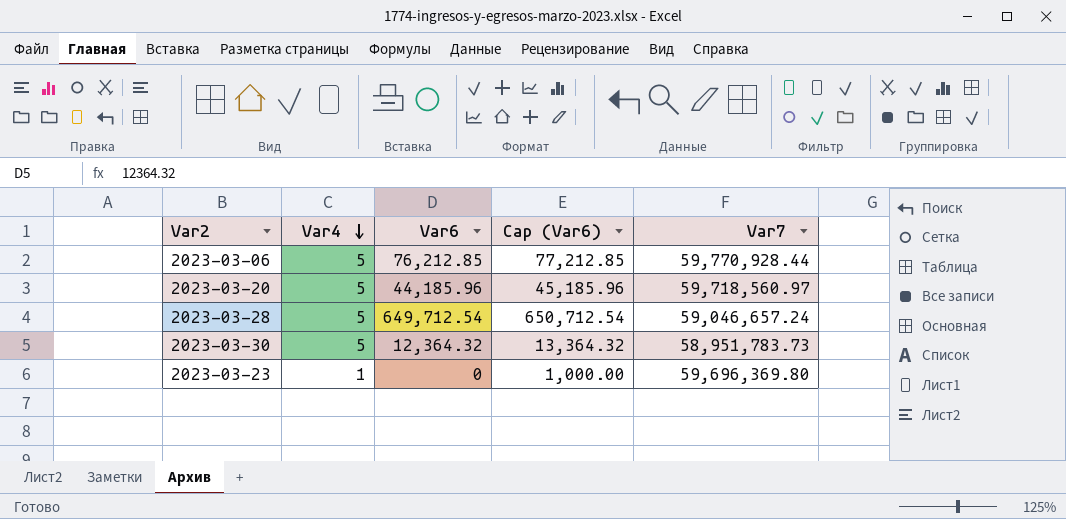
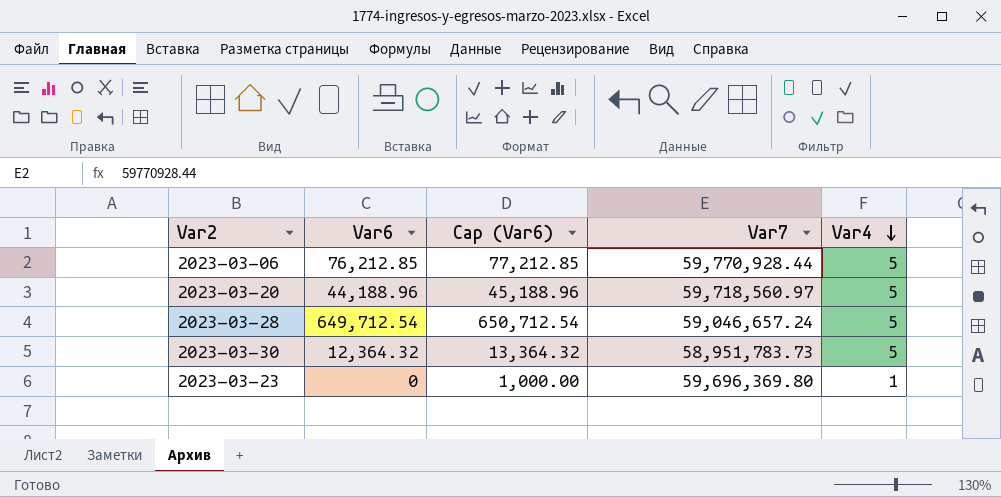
column Var4 | position: 2 -> 5
2023-03-20 | Var6: 44,185.96 -> 44,188.96
2023-03-20 | Cap (Var6): 45,185.96 -> 45,188.96

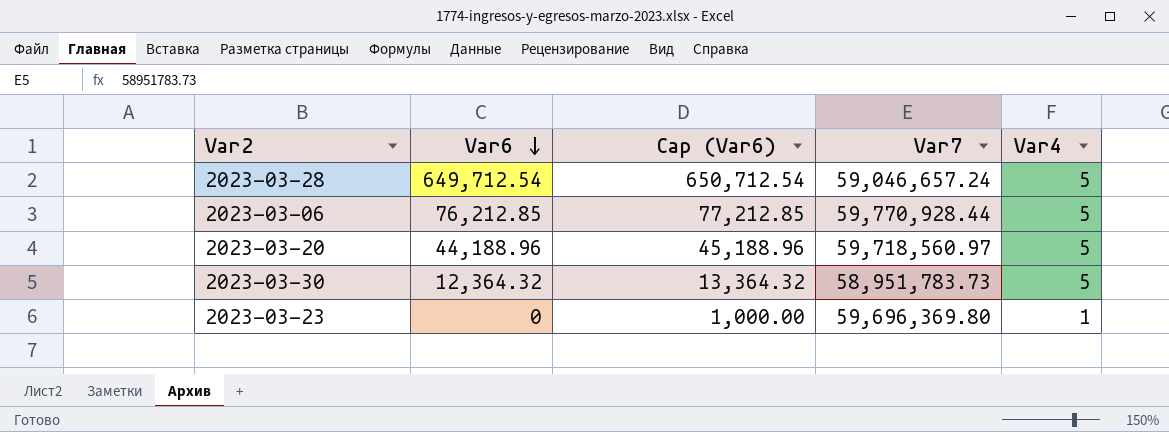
row order: Var4 descending -> Var6 descending

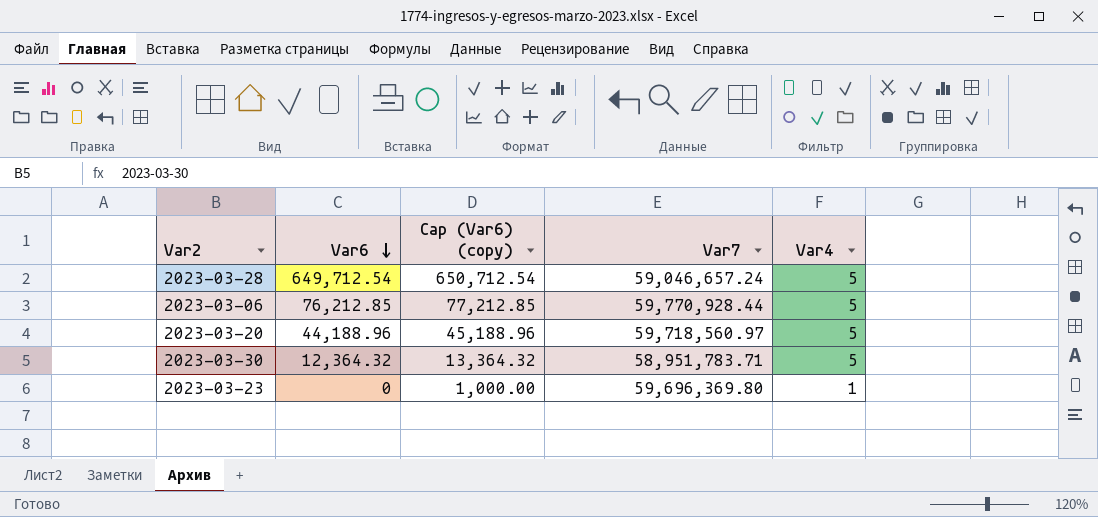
column name: Cap (Var6) -> Cap (Var6) (copy)
2023-03-30 | Var7: 58,951,783.73 -> 58,951,783.71

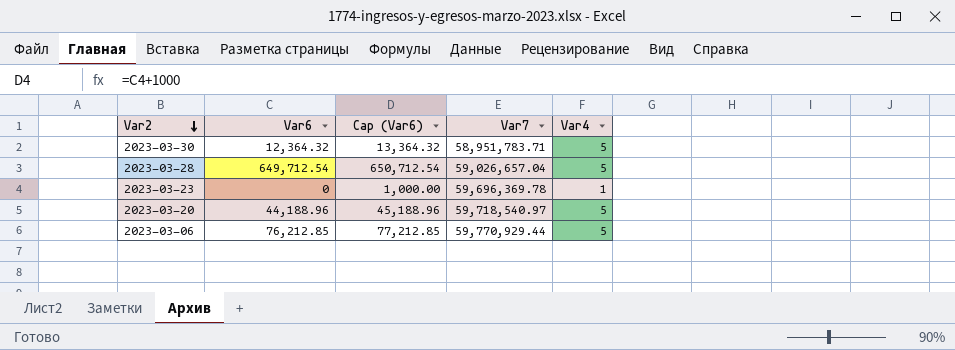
row order: Var6 descending -> Var2 descending
column name: Cap (Var6) (copy) -> Cap (Var6)
2023-03-28 | Var7: 59,046,657.24 -> 59,026,657.04
2023-03-23 | Var7: 59,696,369.80 -> 59,696,369.78
2023-03-20 | Var7: 59,718,560.97 -> 59,718,540.97
2023-03-06 | Var7: 59,770,928.44 -> 59,770,929.44

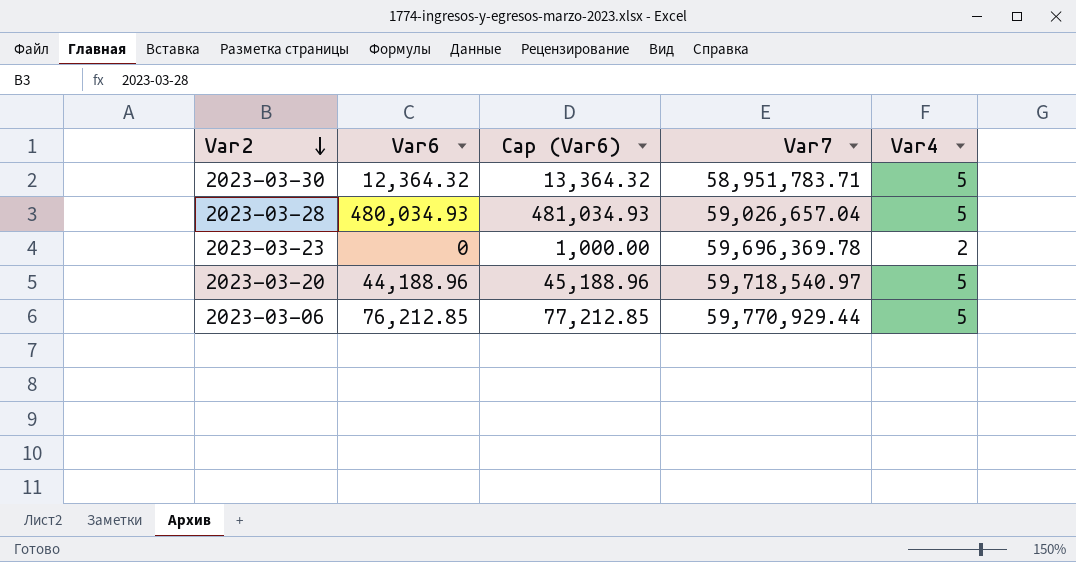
2023-03-28 | Var6: 649,712.54 -> 480,034.93
2023-03-28 | Cap (Var6): 650,712.54 -> 481,034.93
2023-03-23 | Var4: 1 -> 2

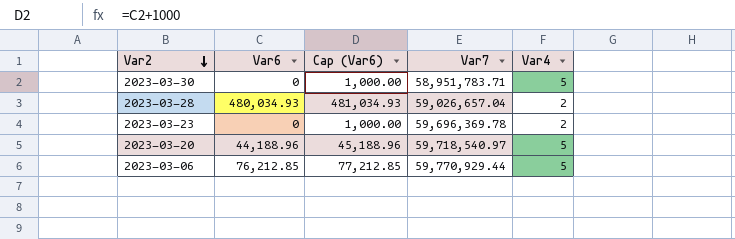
2023-03-30 | Var6: 12,364.32 -> 0
2023-03-30 | Cap (Var6): 13,364.32 -> 1,000.00
2023-03-28 | Var4: 5 -> 2

